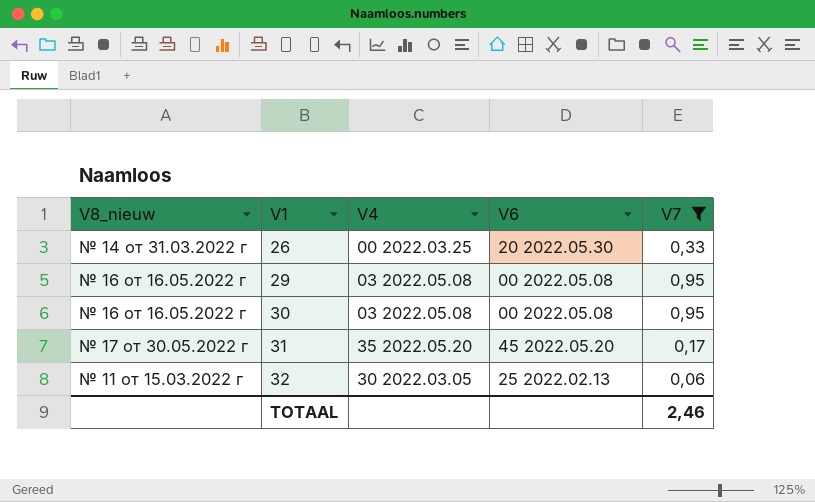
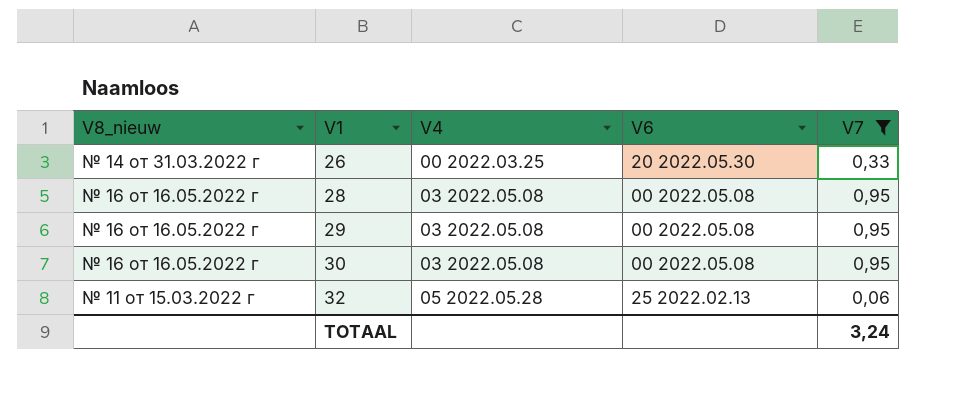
row 31: № 17 от 30.05.2022 г | 35 2022.05.20 | 45 2022.05.20 | 0,17 -> none
row 28: none -> № 16 от 16.05.2022 г | 03 2022.05.08 | 00 2022.05.08 | 0,95
32 | V4: 30 2022.03.05 -> 05 2022.05.28
TOTAAL | V7: 2,46 -> 3,24

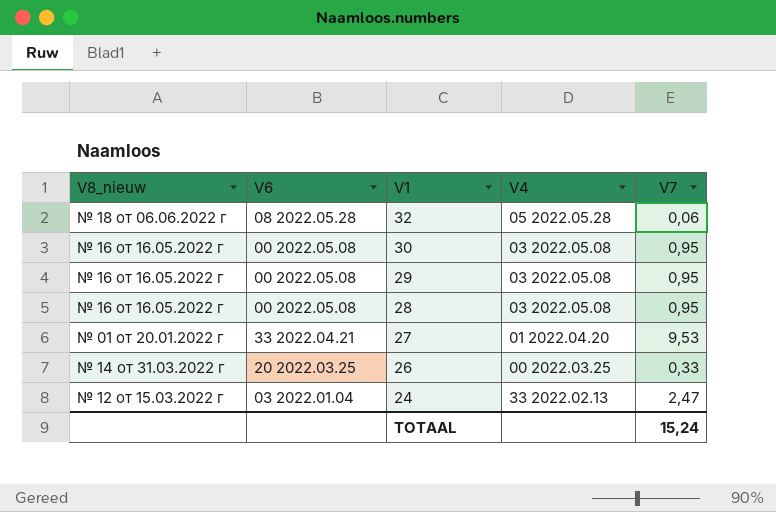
filter: V7 <= 0,95 -> none
row order: V1 ascending -> V1 descending
column V6 | position: 4 -> 2
32 | V8_nieuw: № 11 от 15.03.2022 г -> № 18 от 06.06.2022 г
32 | V6: 25 2022.02.13 -> 08 2022.05.28
26 | V6: 20 2022.05.30 -> 20 2022.03.25
TOTAAL | V7: 3,24 -> 15,24

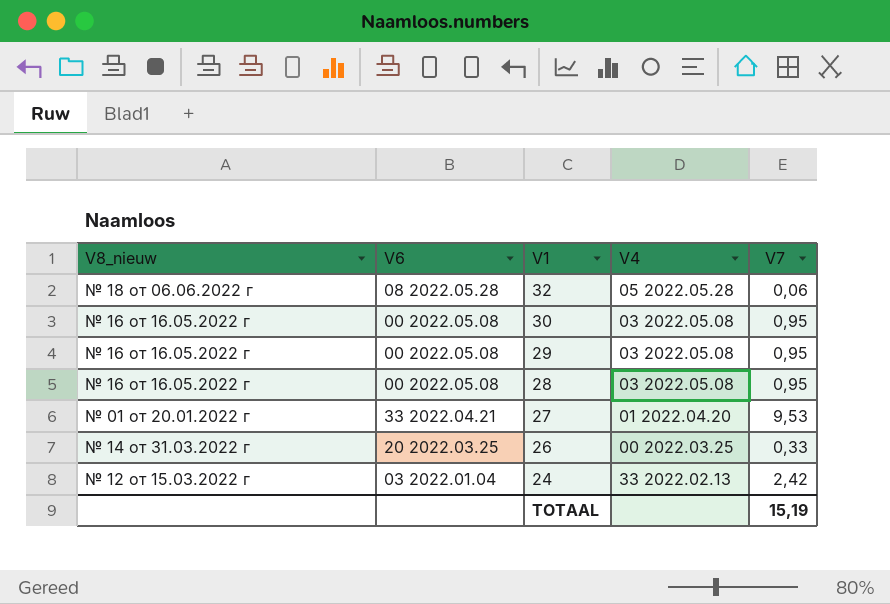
24 | V7: 2,47 -> 2,42
TOTAAL | V7: 15,24 -> 15,19

